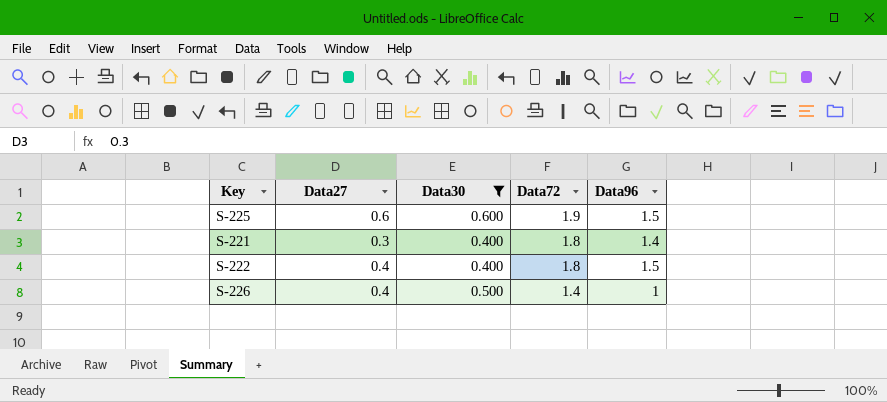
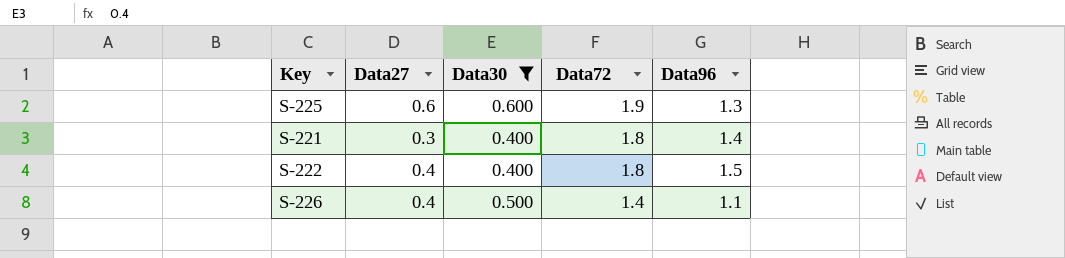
S-225 | Data96: 1.5 -> 1.3
S-226 | Data96: 1 -> 1.1

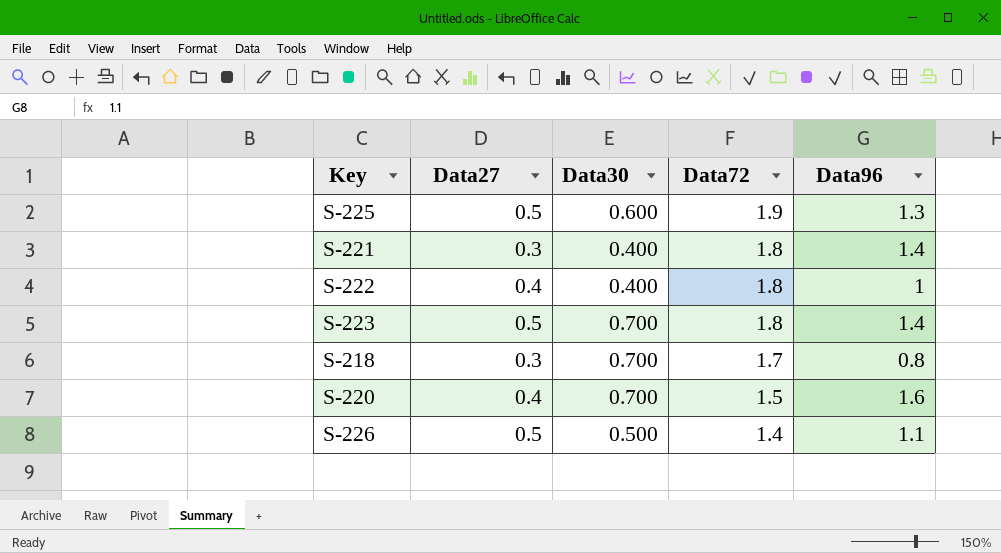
filter: Data30 != 0.700 -> none
S-225 | Data27: 0.6 -> 0.5
S-222 | Data96: 1.5 -> 1
S-226 | Data27: 0.4 -> 0.5

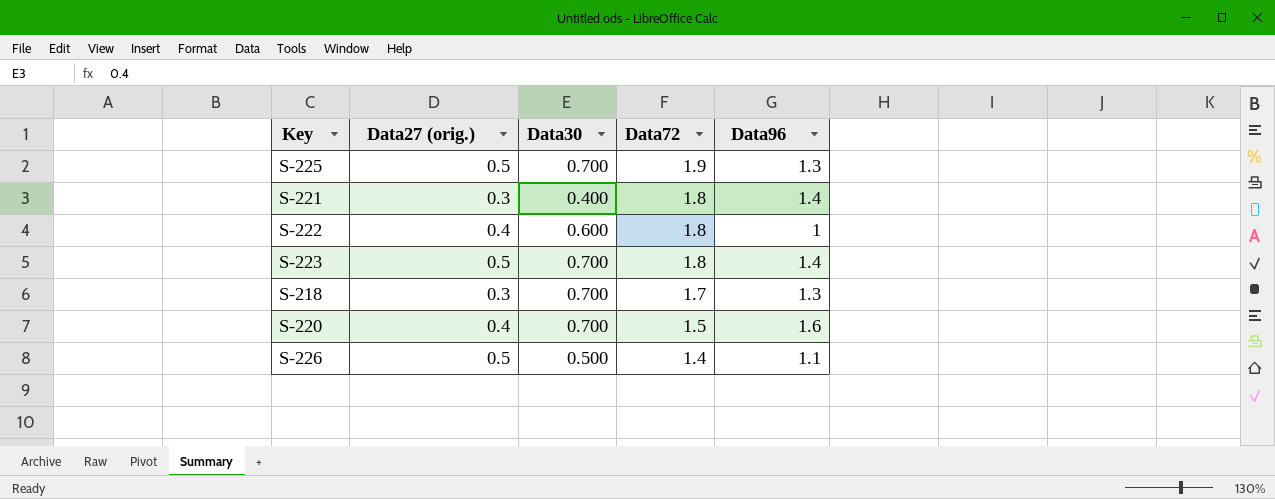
column name: Data27 -> Data27 (orig.)
S-225 | Data30: 0.600 -> 0.700
S-222 | Data30: 0.400 -> 0.600
S-218 | Data96: 0.8 -> 1.3

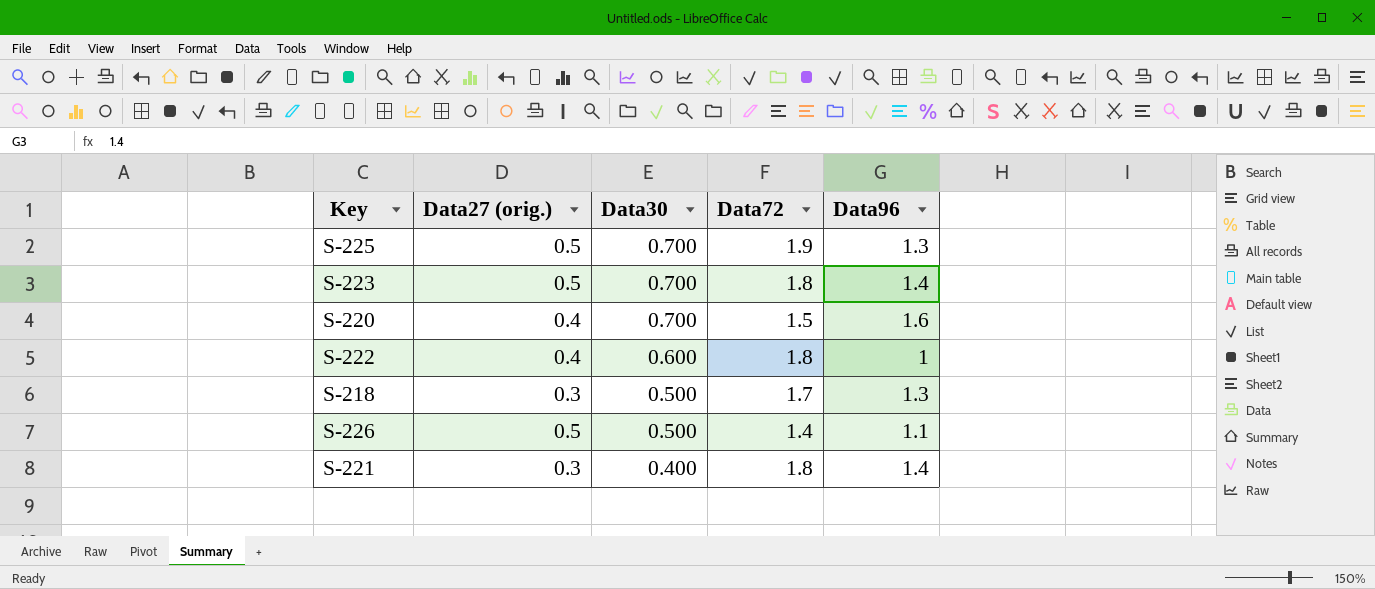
row order: Data72 descending -> Data30 descending
S-218 | Data30: 0.700 -> 0.500

